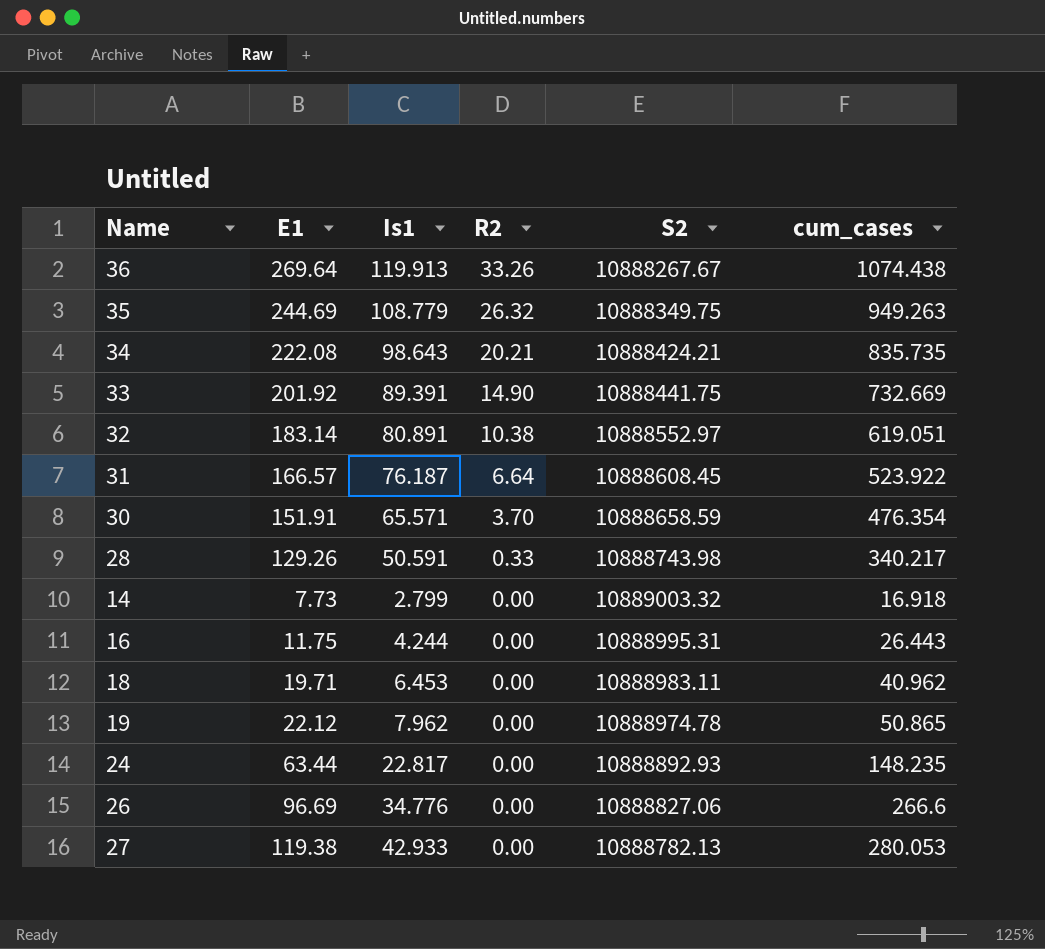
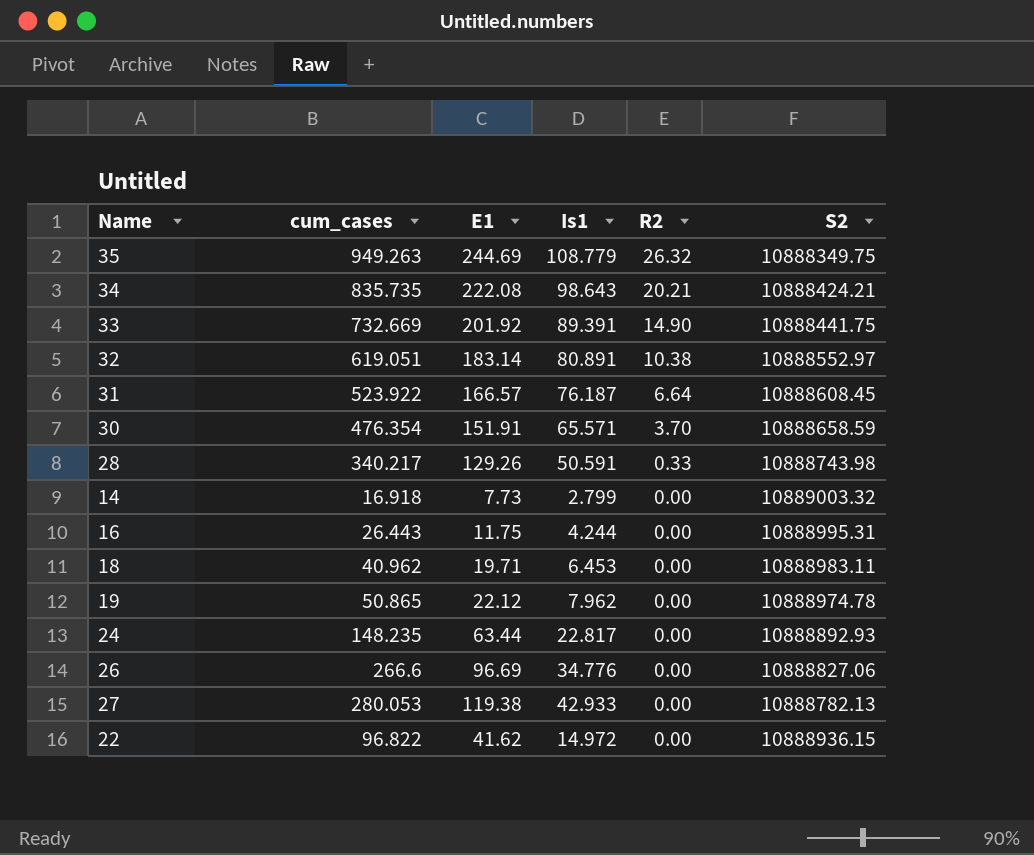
column cum_cases | position: 6 -> 2
row 36: 269.64 | 119.913 | 33.26 | 10888267.67 | 1074.438 -> none
row 22: none -> 96.822 | 41.62 | 14.972 | 0.00 | 10888936.15

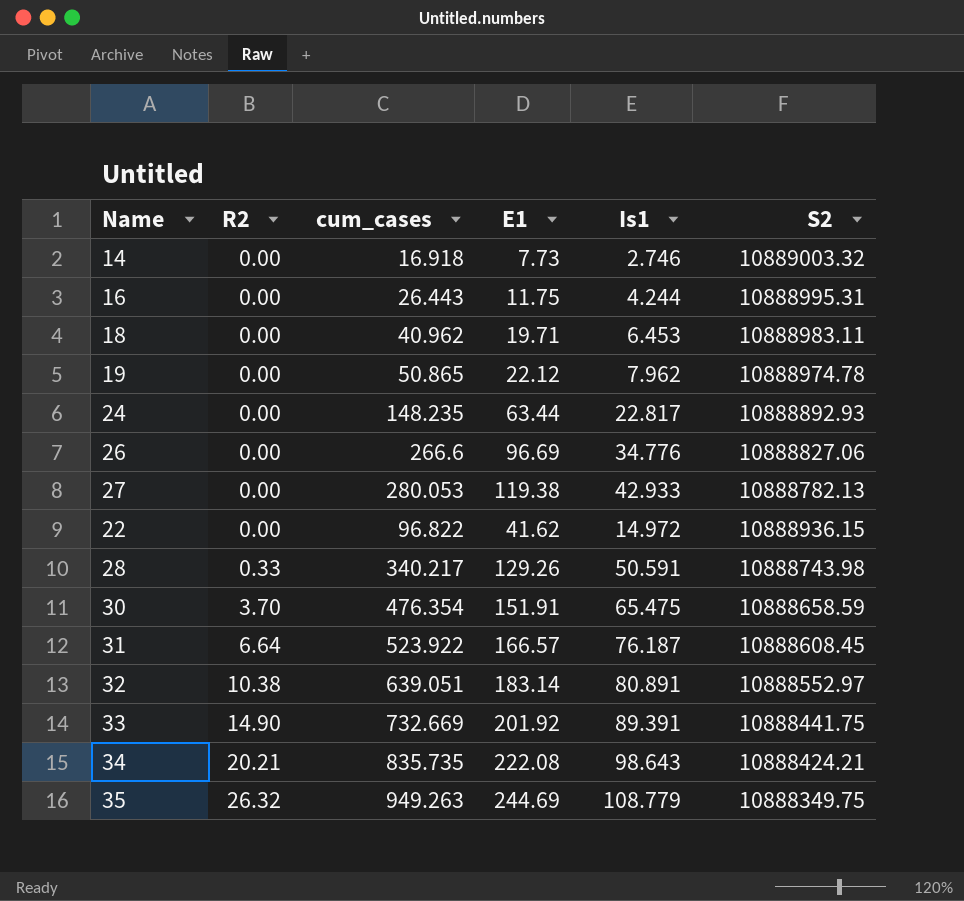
row order: R2 descending -> R2 ascending
column R2 | position: 5 -> 2
14 | Is1: 2.799 -> 2.746
30 | Is1: 65.571 -> 65.475
32 | cum_cases: 619.051 -> 639.051

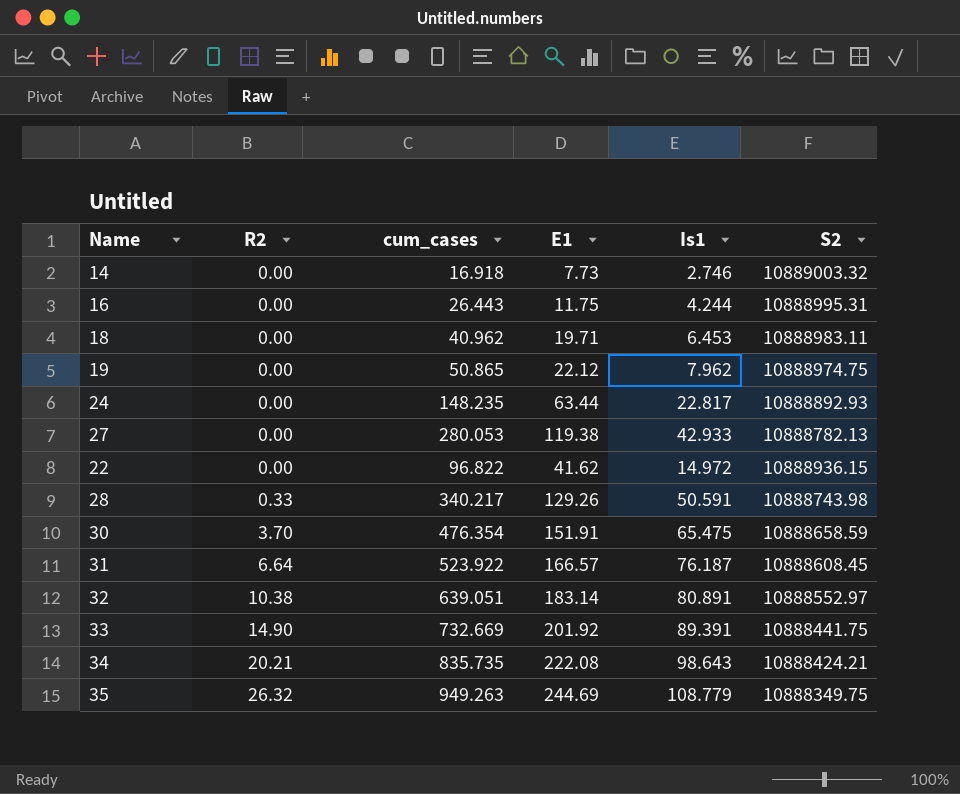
row 26: 0.00 | 266.6 | 96.69 | 34.776 | 10888827.06 -> none
19 | S2: 10888974.78 -> 10888974.75

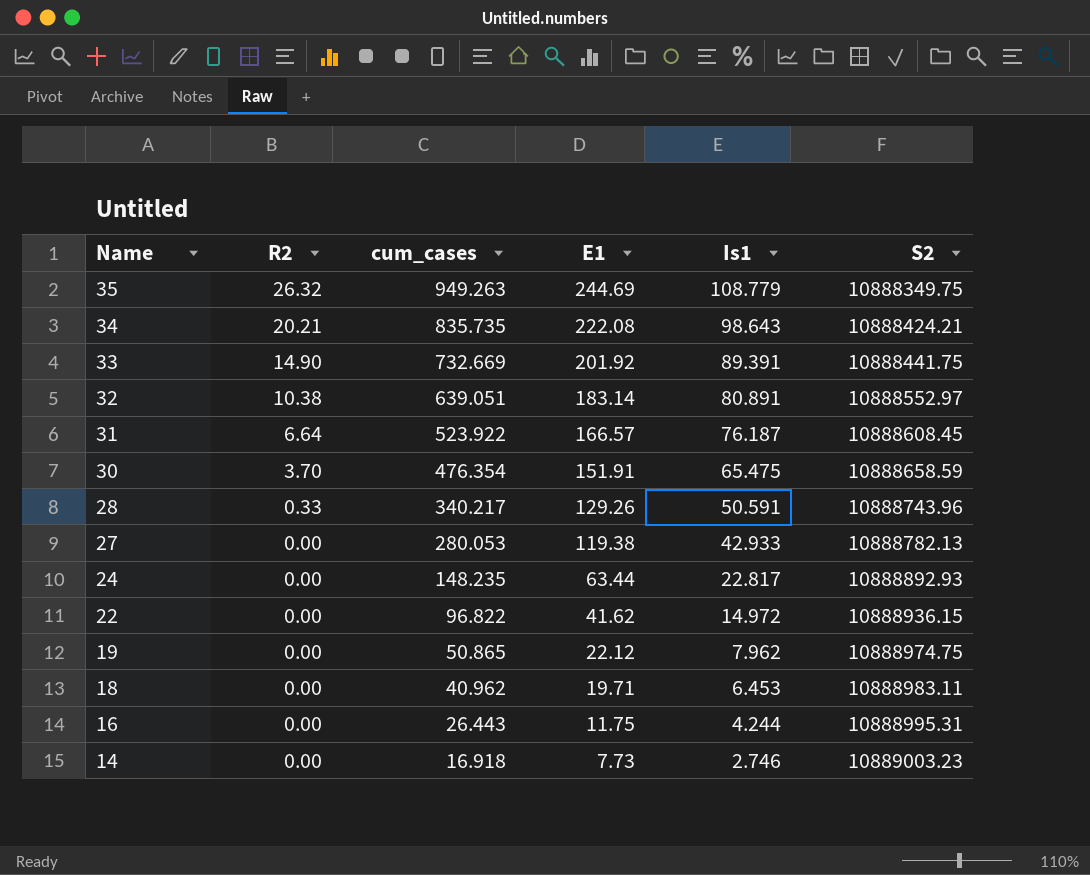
row order: R2 ascending -> Name descending
28 | S2: 10888743.98 -> 10888743.96
14 | S2: 10889003.32 -> 10889003.23

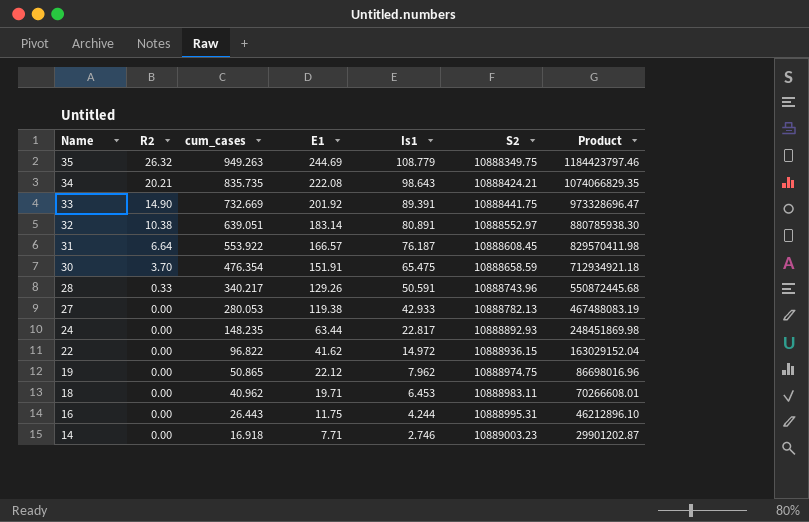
column Product | formula: none -> [Is1] * [S2]
31 | cum_cases: 523.922 -> 553.922
14 | E1: 7.73 -> 7.71

